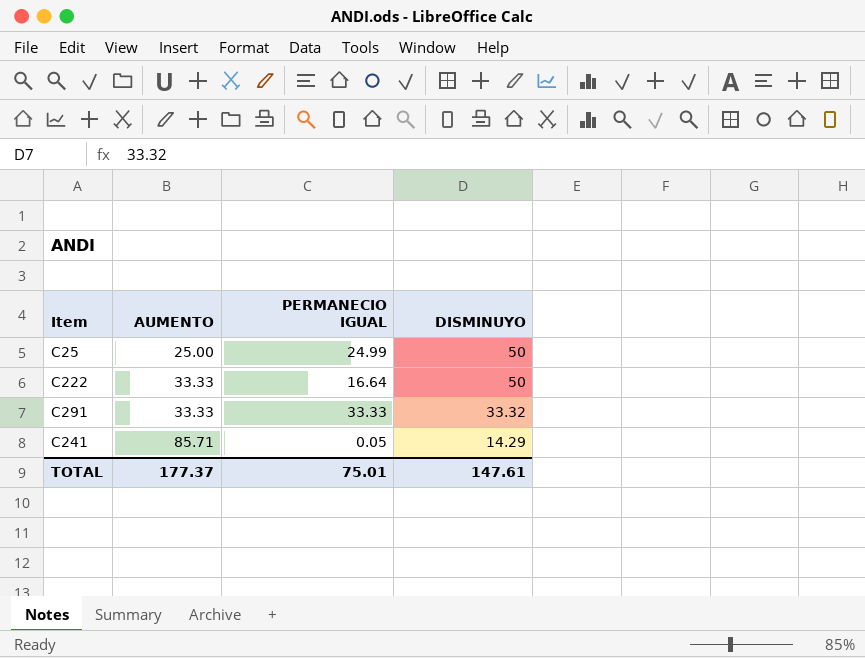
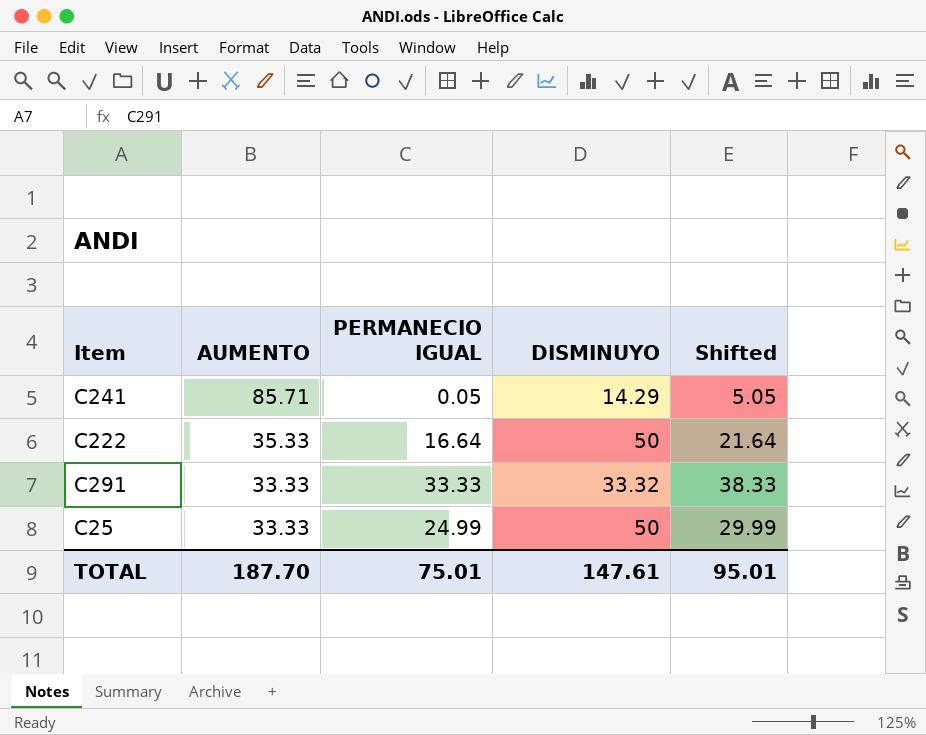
row order: AUMENTO ascending -> AUMENTO descending
column Shifted | formula: none -> [PERMANECIO IGUAL] + 5
C222 | AUMENTO: 33.33 -> 35.33
C25 | AUMENTO: 25.00 -> 33.33
TOTAL | AUMENTO: 177.37 -> 187.70

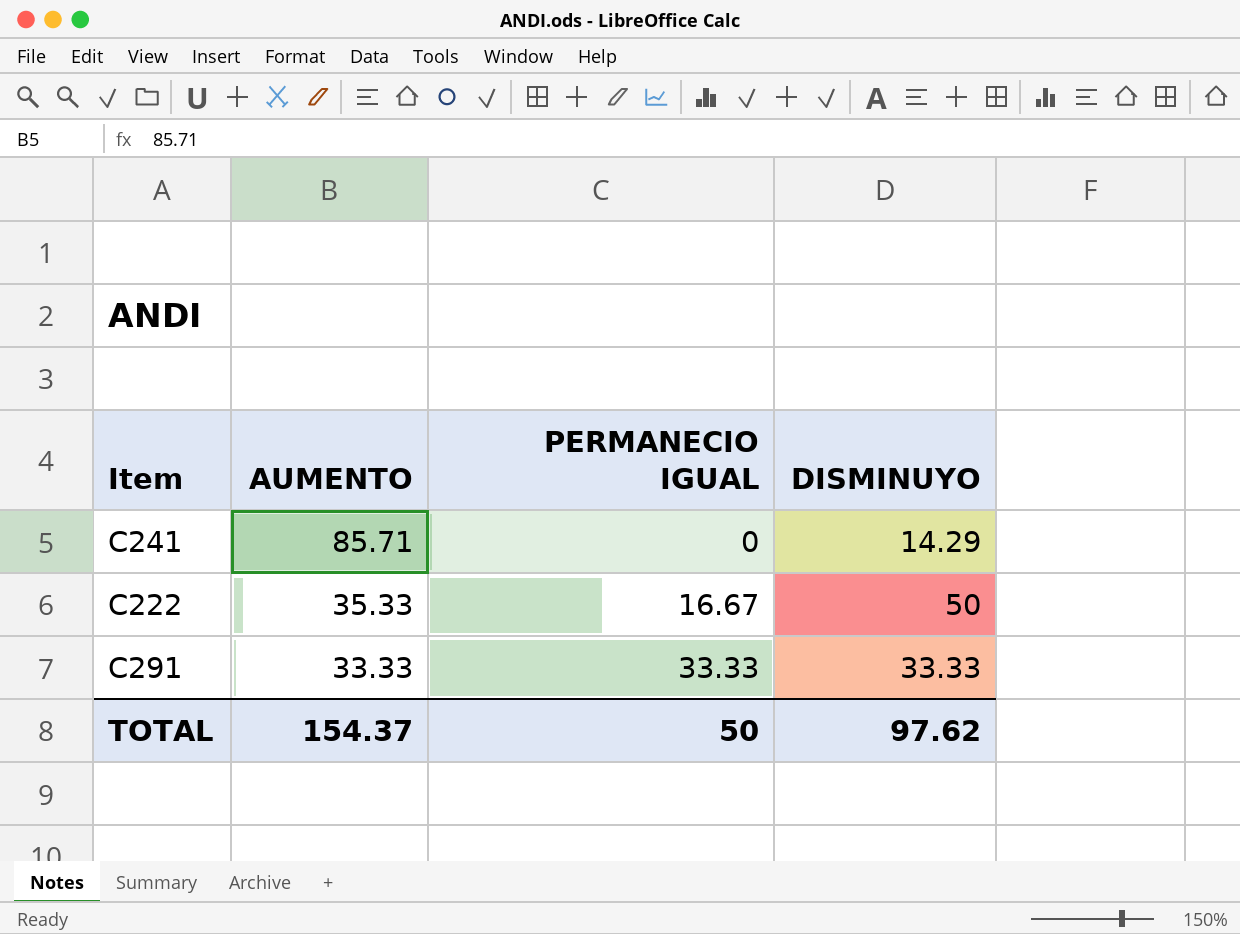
column Shifted | formula: [PERMANECIO IGUAL] + 5 -> none
row C25: 33.33 | 24.99 | 50 | 29.99 -> none
C241 | PERMANECIO IGUAL: 0.05 -> 0
C222 | PERMANECIO IGUAL: 16.64 -> 16.67
C291 | DISMINUYO: 33.32 -> 33.33
TOTAL | AUMENTO: 187.70 -> 154.37
TOTAL | PERMANECIO IGUAL: 75.01 -> 50
TOTAL | DISMINUYO: 147.61 -> 97.62

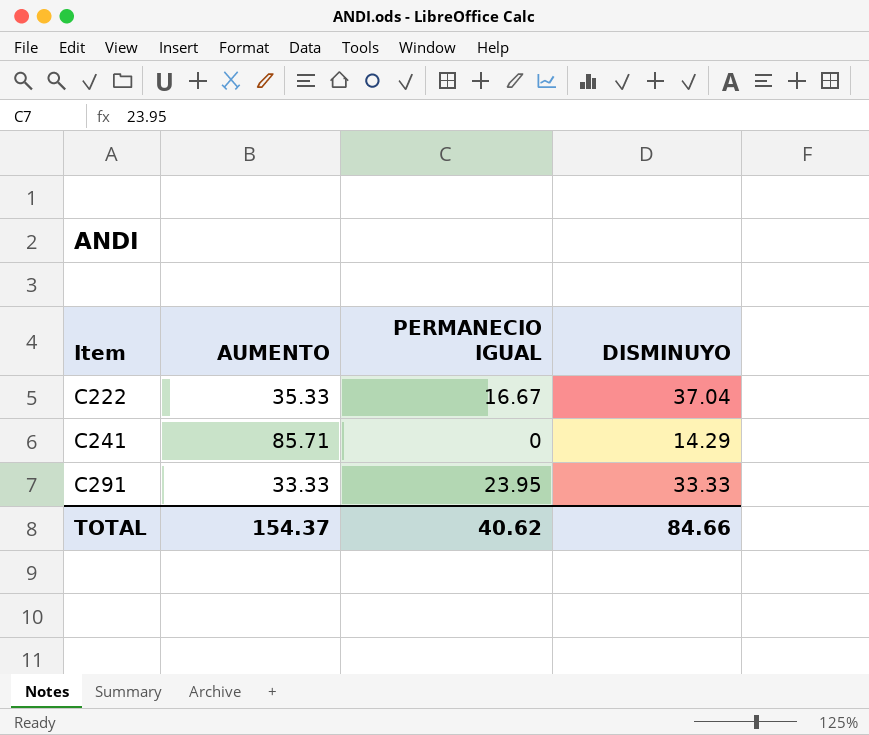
row order: AUMENTO descending -> Item ascending
C222 | DISMINUYO: 50 -> 37.04
C291 | PERMANECIO IGUAL: 33.33 -> 23.95
TOTAL | PERMANECIO IGUAL: 50 -> 40.62
TOTAL | DISMINUYO: 97.62 -> 84.66

